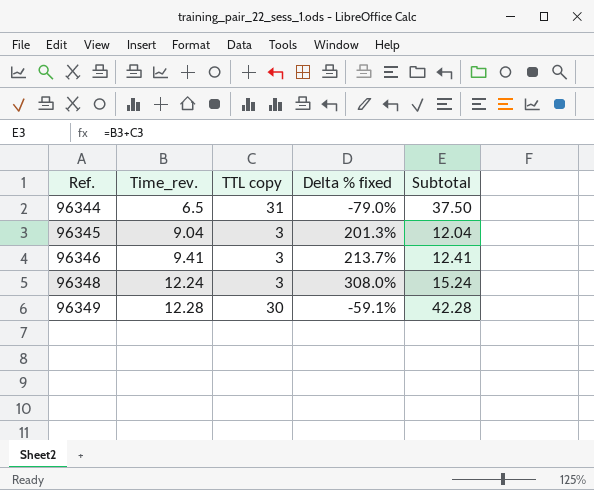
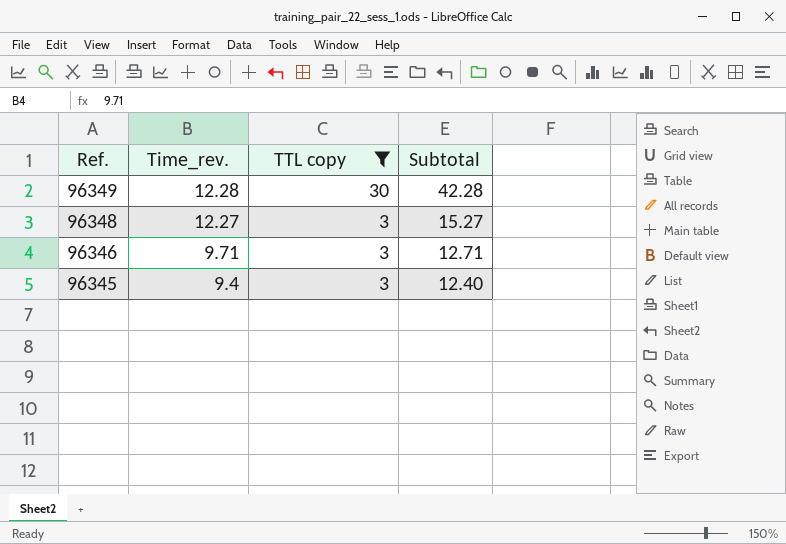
filter: none -> TTL copy != 31
row order: Ref. ascending -> Ref. descending
column Delta % fixed | formula: ([Time_rev.] - [TTL copy]) / [TTL copy] -> none
96348 | Time_rev.: 12.24 -> 12.27
96348 | Subtotal: 15.24 -> 15.27
96346 | Time_rev.: 9.41 -> 9.71
96346 | Subtotal: 12.41 -> 12.71
96345 | Time_rev.: 9.04 -> 9.4
96345 | Subtotal: 12.04 -> 12.40

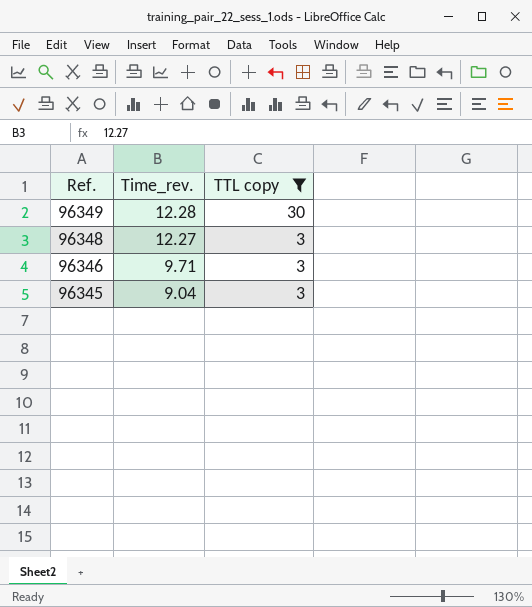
column Subtotal | formula: [Time_rev.] + [TTL copy] -> none
96345 | Time_rev.: 9.4 -> 9.04

